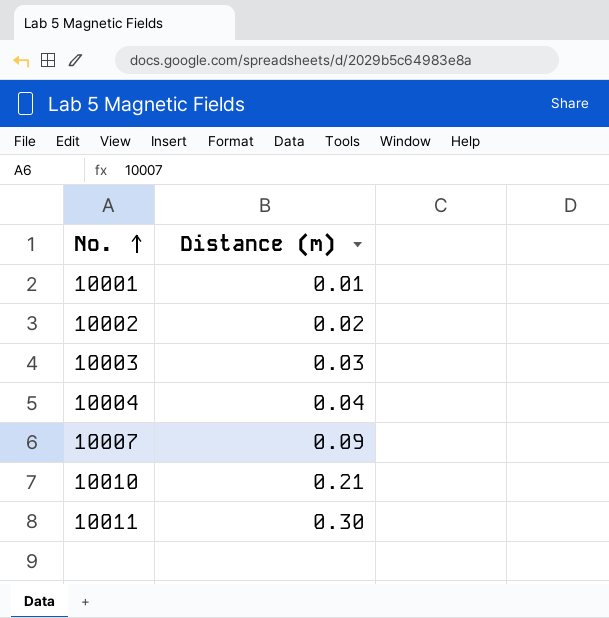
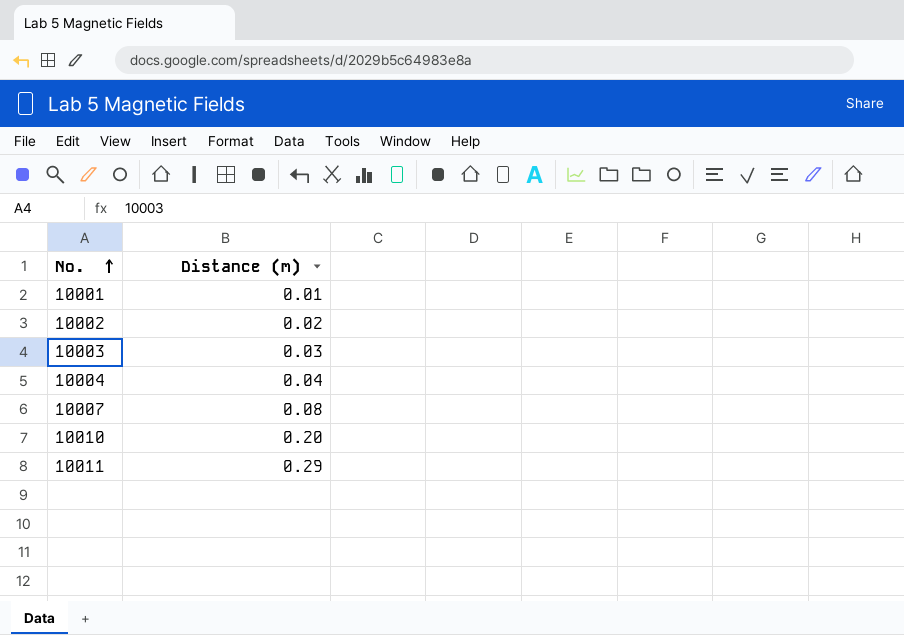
10007 | Distance (m): 0.09 -> 0.08
10010 | Distance (m): 0.21 -> 0.20
10011 | Distance (m): 0.30 -> 0.29

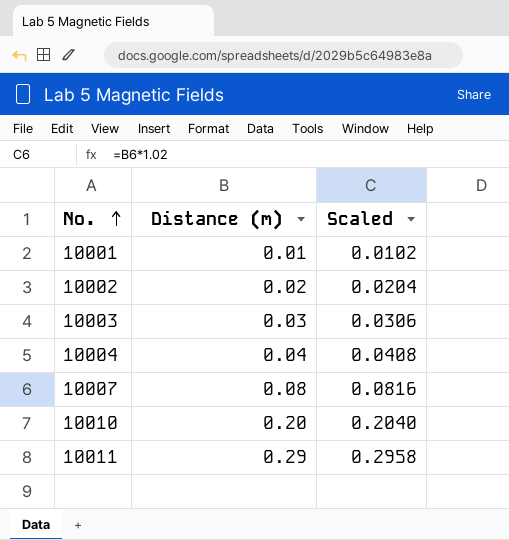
column Scaled | formula: none -> [Distance (m)] * 1.02

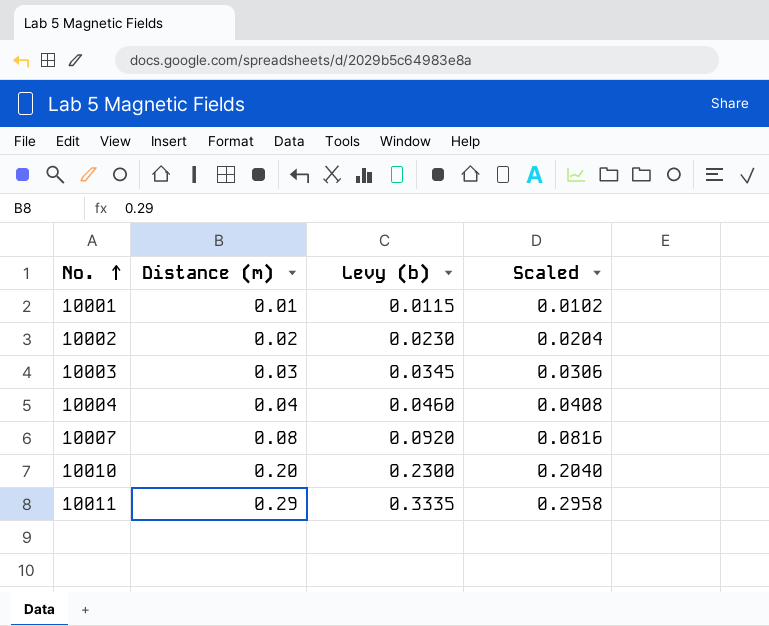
column Levy (b) | formula: none -> [Distance (m)] * 1.15

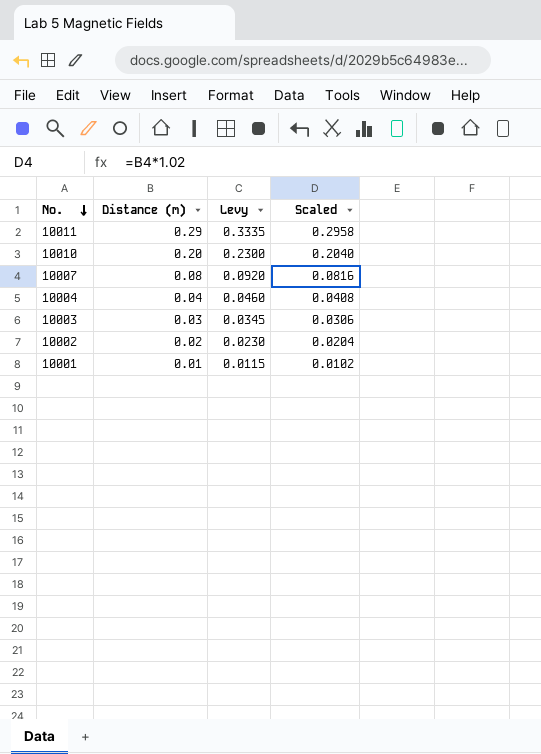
row order: No. ascending -> No. descending
column name: Levy (b) -> Levy

